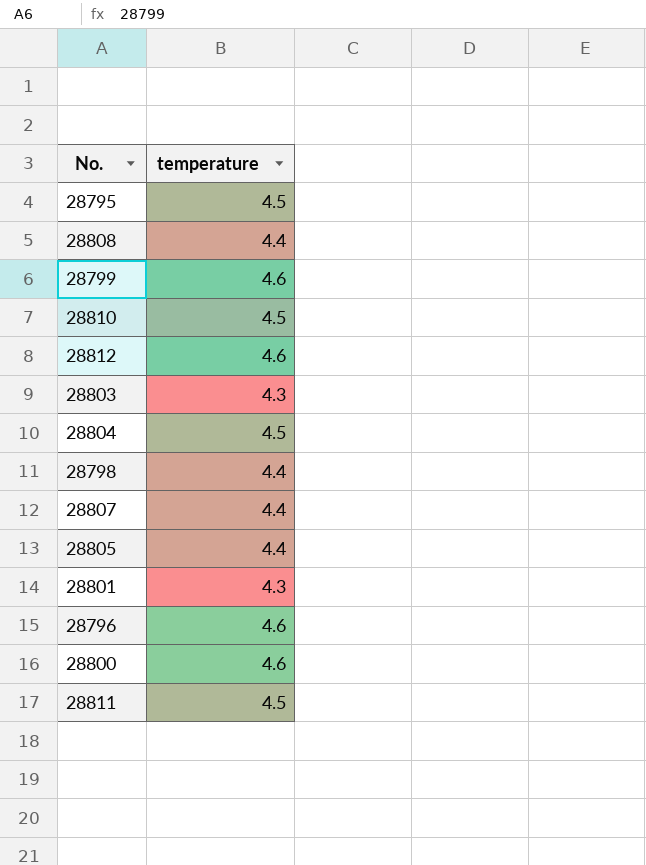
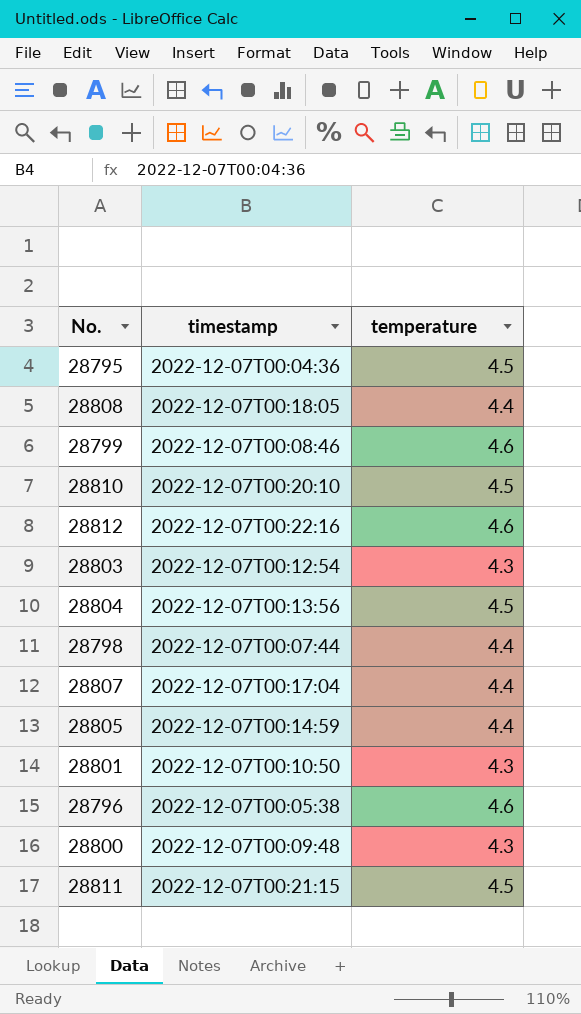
column timestamp | position: none -> 2
28800 | temperature: 4.6 -> 4.3

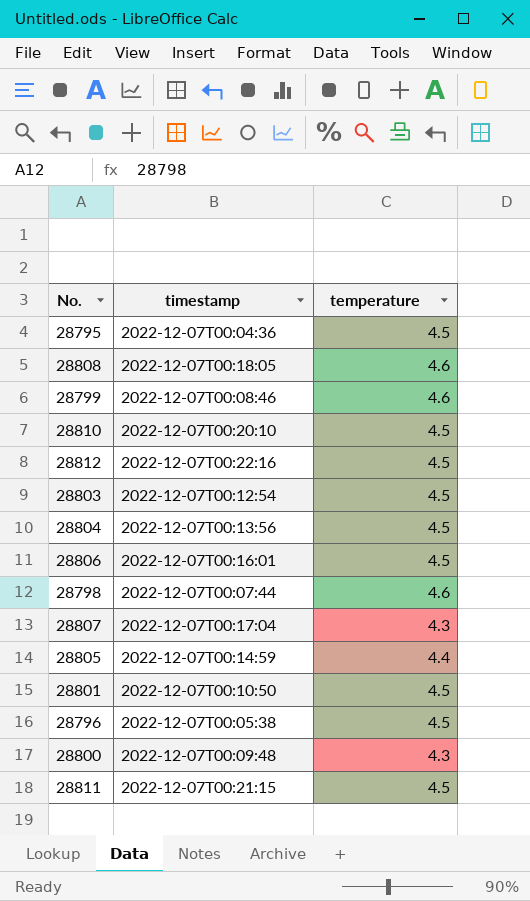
28808 | temperature: 4.4 -> 4.6
28812 | temperature: 4.6 -> 4.5
28803 | temperature: 4.3 -> 4.5
row 28806: none -> 2022-12-07T00:16:01 | 4.5
28798 | temperature: 4.4 -> 4.6
28807 | temperature: 4.4 -> 4.3
28801 | temperature: 4.3 -> 4.5
28796 | temperature: 4.6 -> 4.5

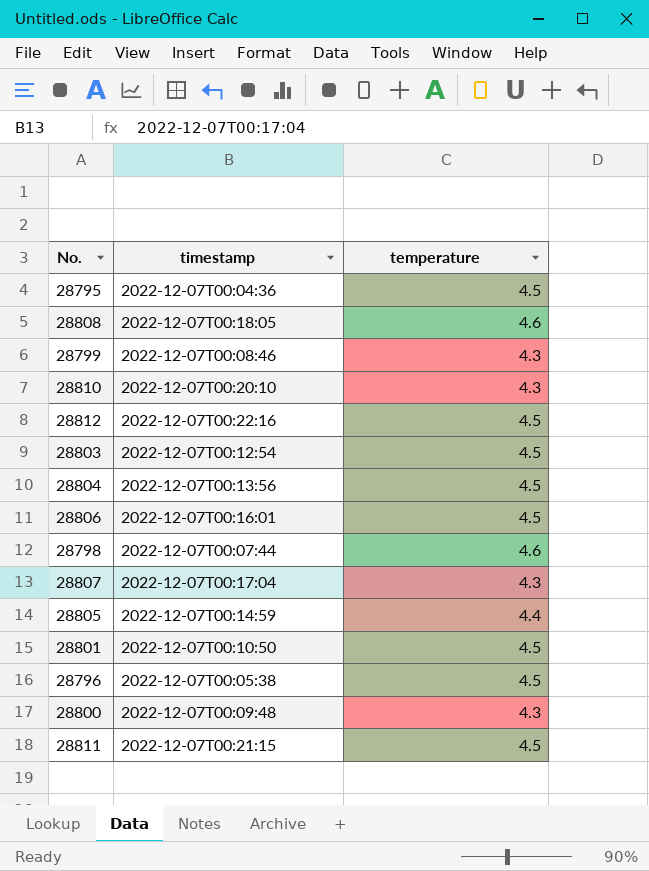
28799 | temperature: 4.6 -> 4.3
28810 | temperature: 4.5 -> 4.3

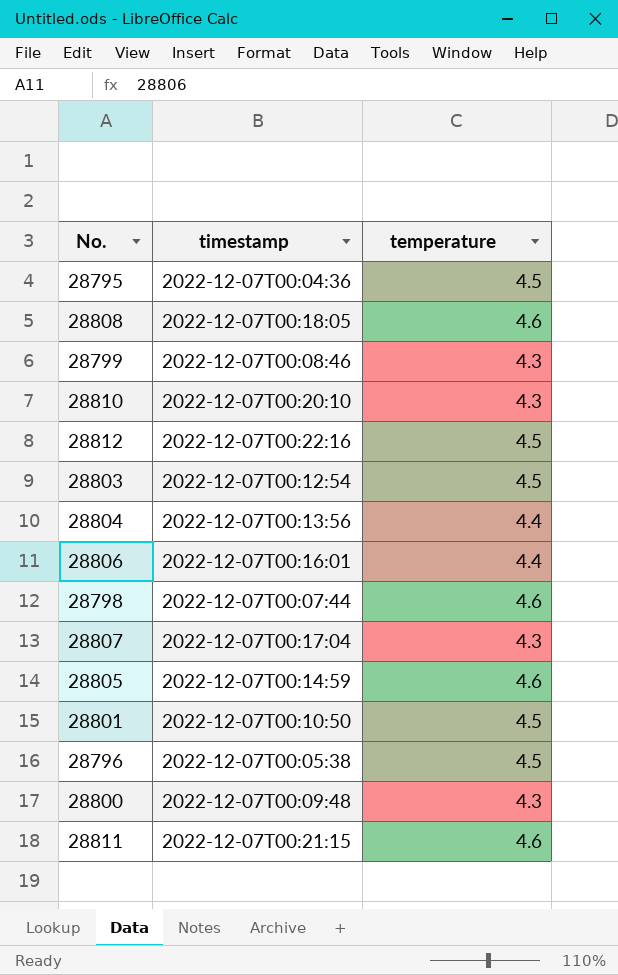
28804 | temperature: 4.5 -> 4.4
28806 | temperature: 4.5 -> 4.4
28805 | temperature: 4.4 -> 4.6
28811 | temperature: 4.5 -> 4.6

